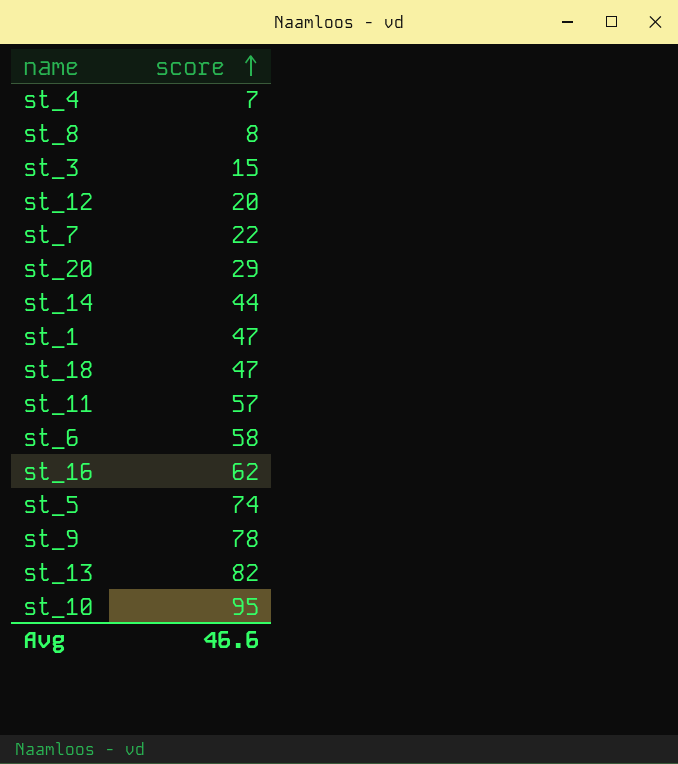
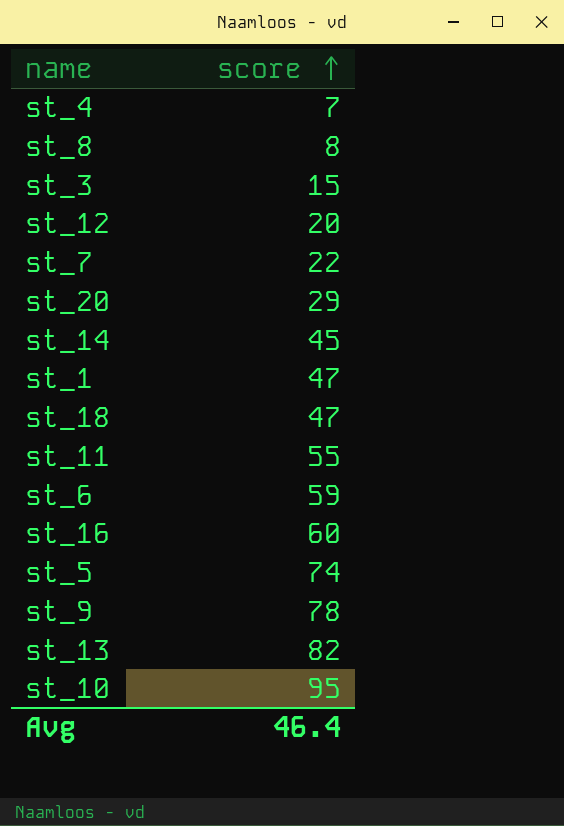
st_14 | score: 44 -> 45
st_11 | score: 57 -> 55
st_6 | score: 58 -> 59
st_16 | score: 62 -> 60
Avg | score: 46.6 -> 46.4

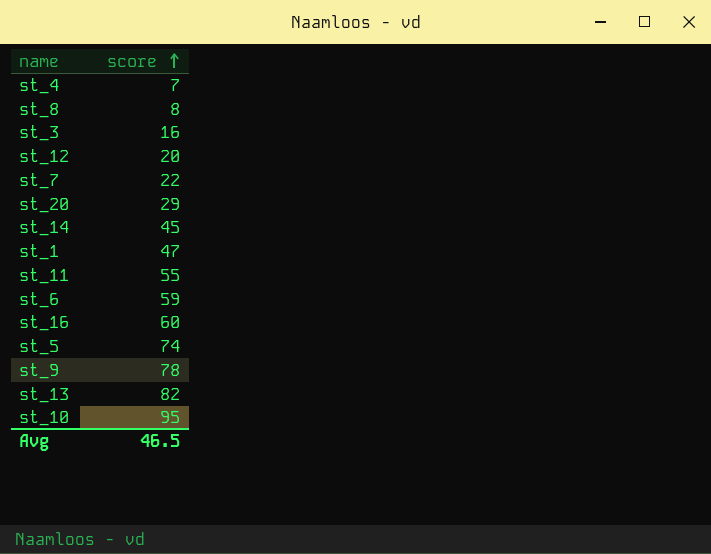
row st_18: 47 -> none
st_3 | score: 15 -> 16
Avg | score: 46.4 -> 46.5

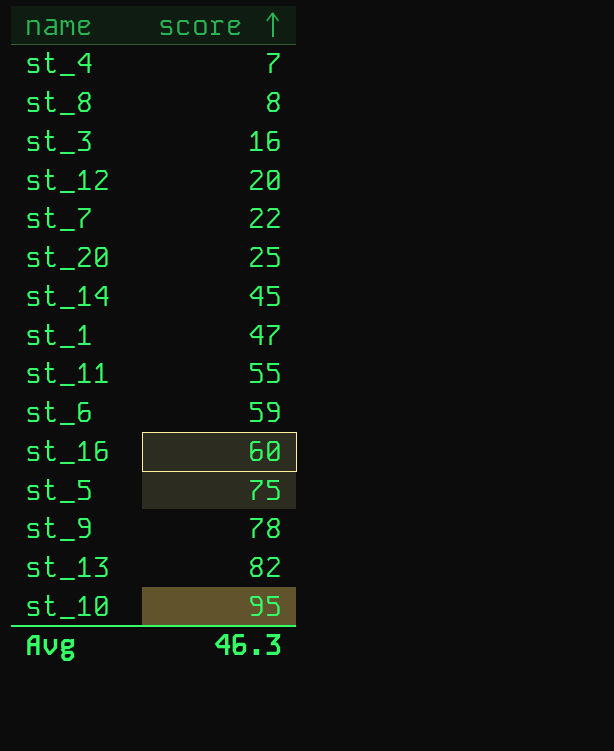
st_20 | score: 29 -> 25
st_5 | score: 74 -> 75
Avg | score: 46.5 -> 46.3

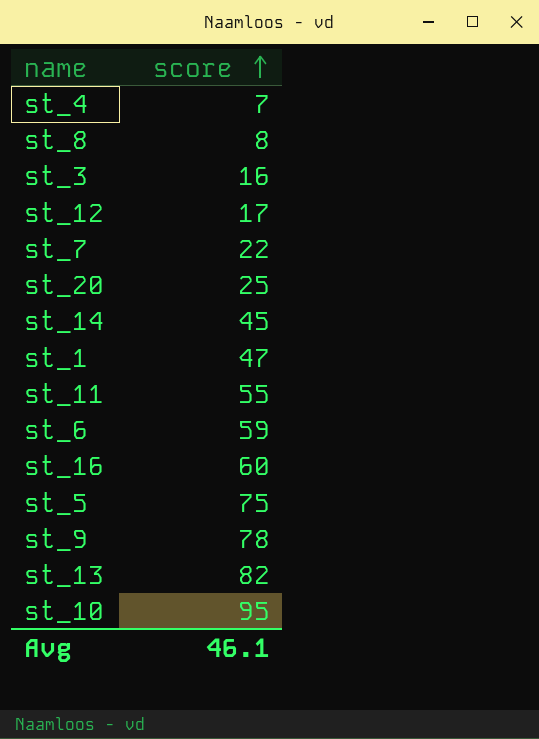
st_12 | score: 20 -> 17
Avg | score: 46.3 -> 46.1

